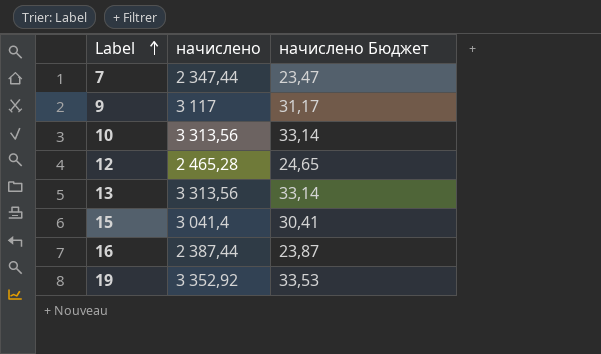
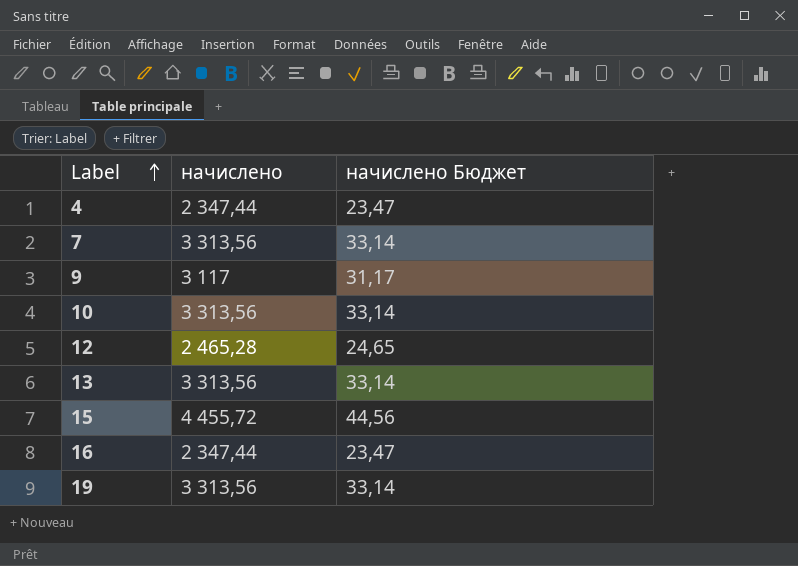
row 4: none -> 2 347,44 | 23,47
7 | начислено: 2 347,44 -> 3 313,56
7 | начислено Бюджет: 23,47 -> 33,14
15 | начислено: 3 041,4 -> 4 455,72
15 | начислено Бюджет: 30,41 -> 44,56
16 | начислено: 2 387,44 -> 2 347,44
16 | начислено Бюджет: 23,87 -> 23,47
19 | начислено: 3 352,92 -> 3 313,56
19 | начислено Бюджет: 33,53 -> 33,14

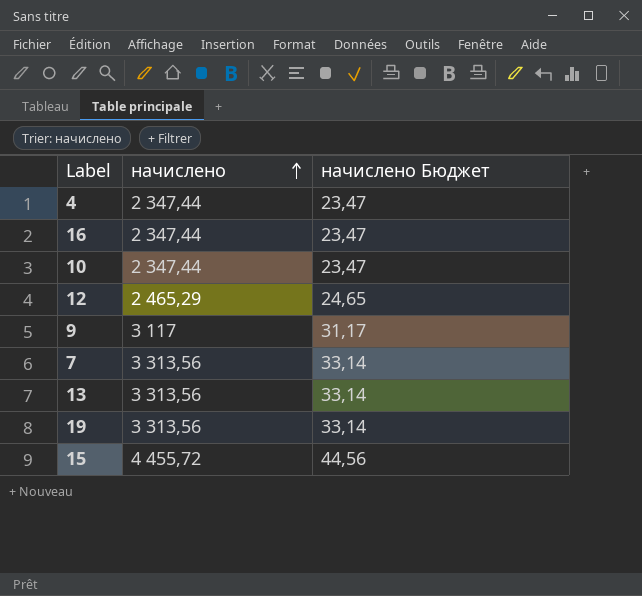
row order: Label ascending -> начислено ascending
10 | начислено: 3 313,56 -> 2 347,44
10 | начислено Бюджет: 33,14 -> 23,47
12 | начислено: 2 465,28 -> 2 465,29

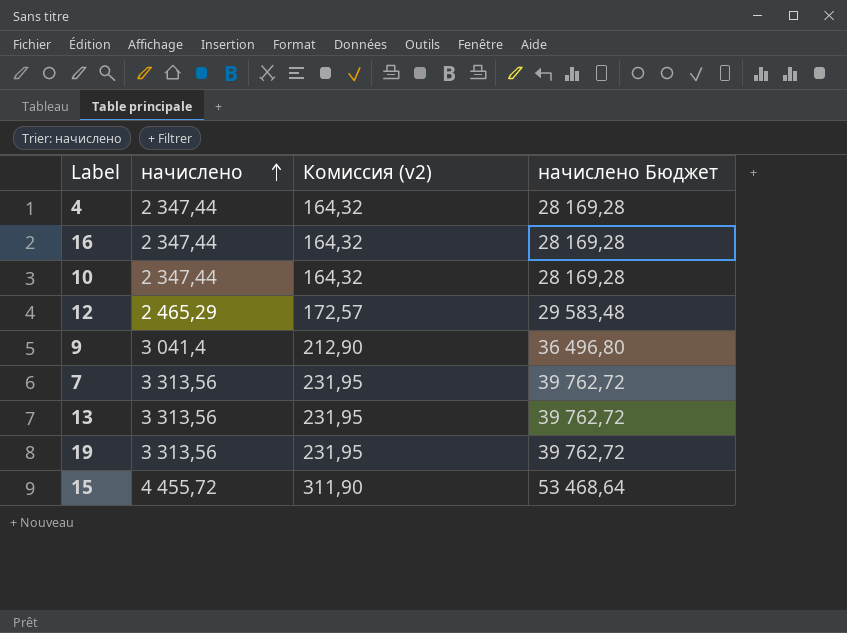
column Комиссия (v2) | formula: none -> [начислено] * 0,07
column начислено Бюджет | formula: [начислено] * 0,01 -> [начислено] * 12
9 | начислено: 3 117 -> 3 041,4

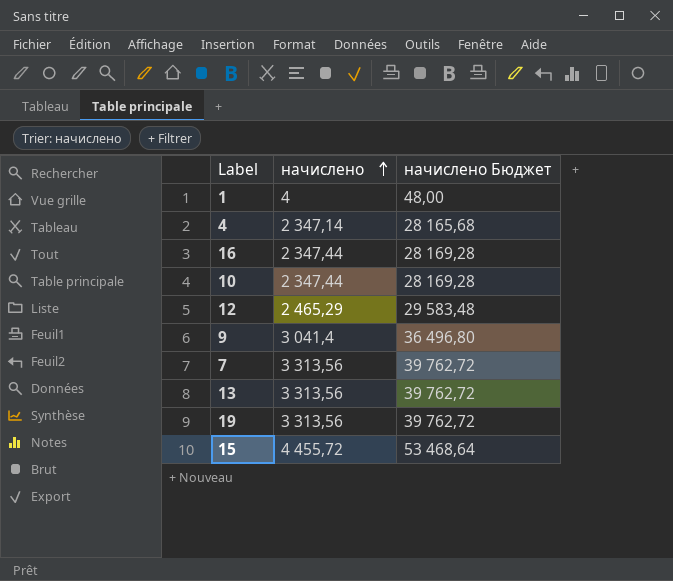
column Комиссия (v2) | formula: [начислено] * 0,07 -> none
row 1: none -> 4 | 48,00
4 | начислено: 2 347,44 -> 2 347,14
4 | начислено Бюджет: 28 169,28 -> 28 165,68

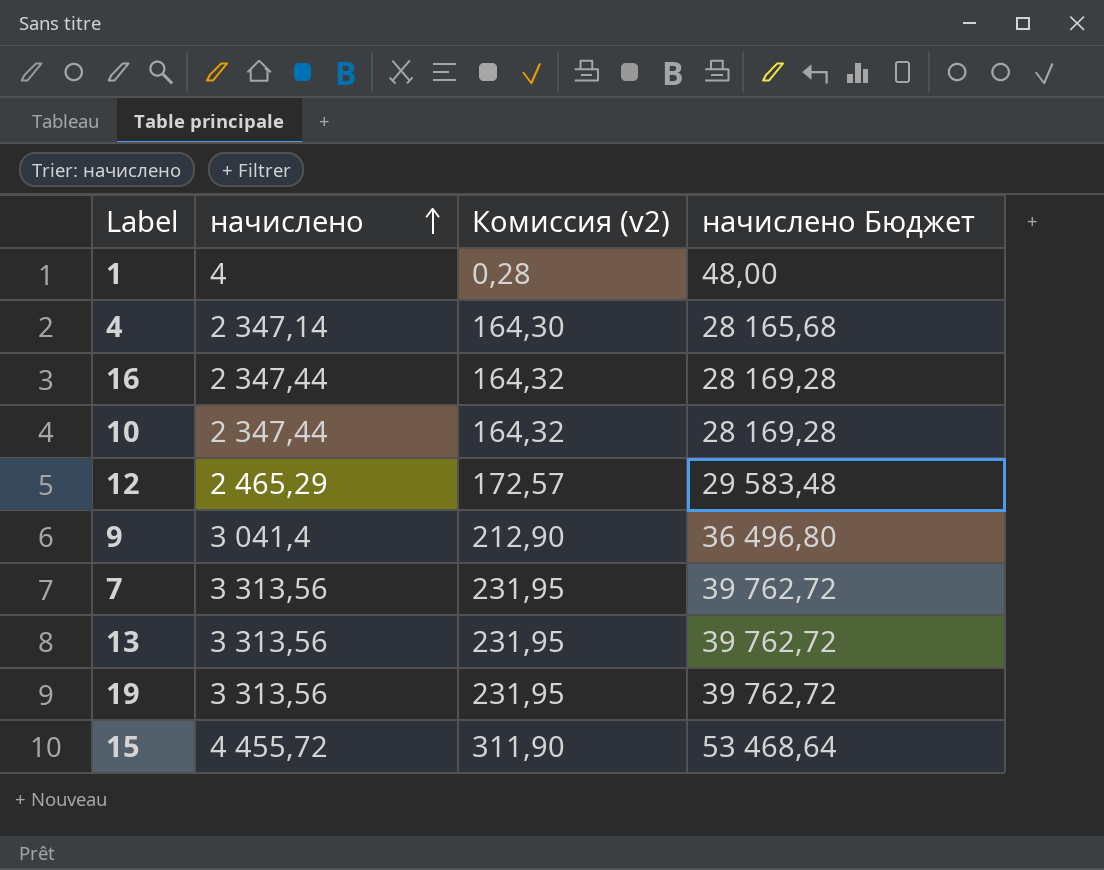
column Комиссия (v2) | formula: none -> [начислено] * 0,07

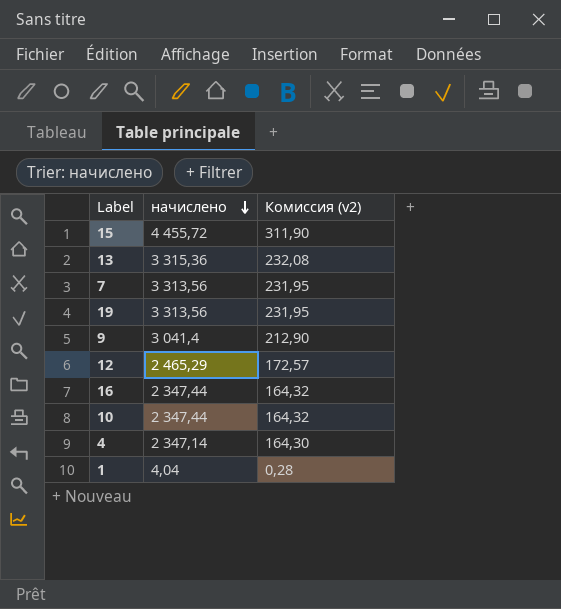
row order: начислено ascending -> начислено descending
column начислено Бюджет | formula: [начислено] * 12 -> none
13 | начислено: 3 313,56 -> 3 315,36
13 | Комиссия (v2): 231,95 -> 232,08
1 | начислено: 4 -> 4,04

